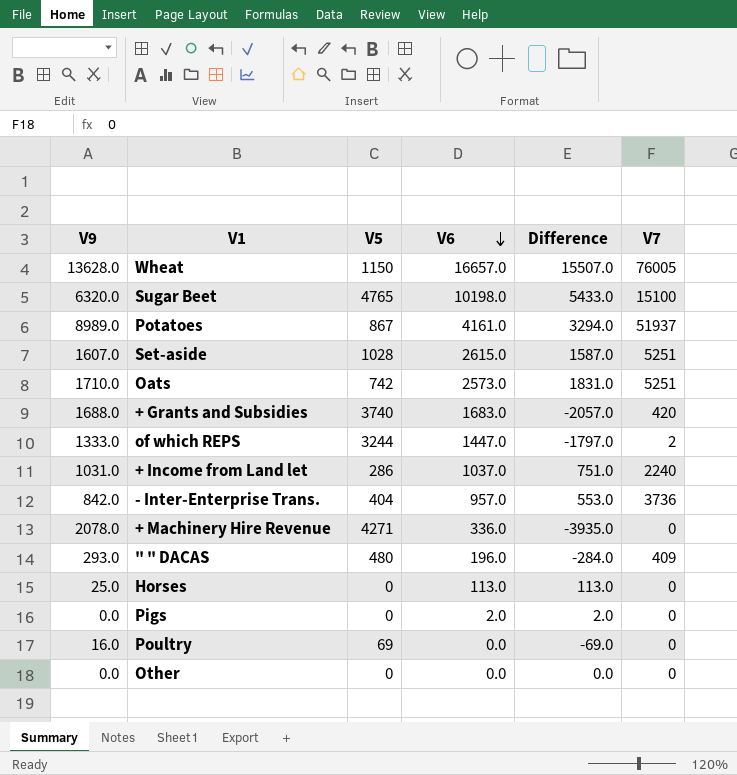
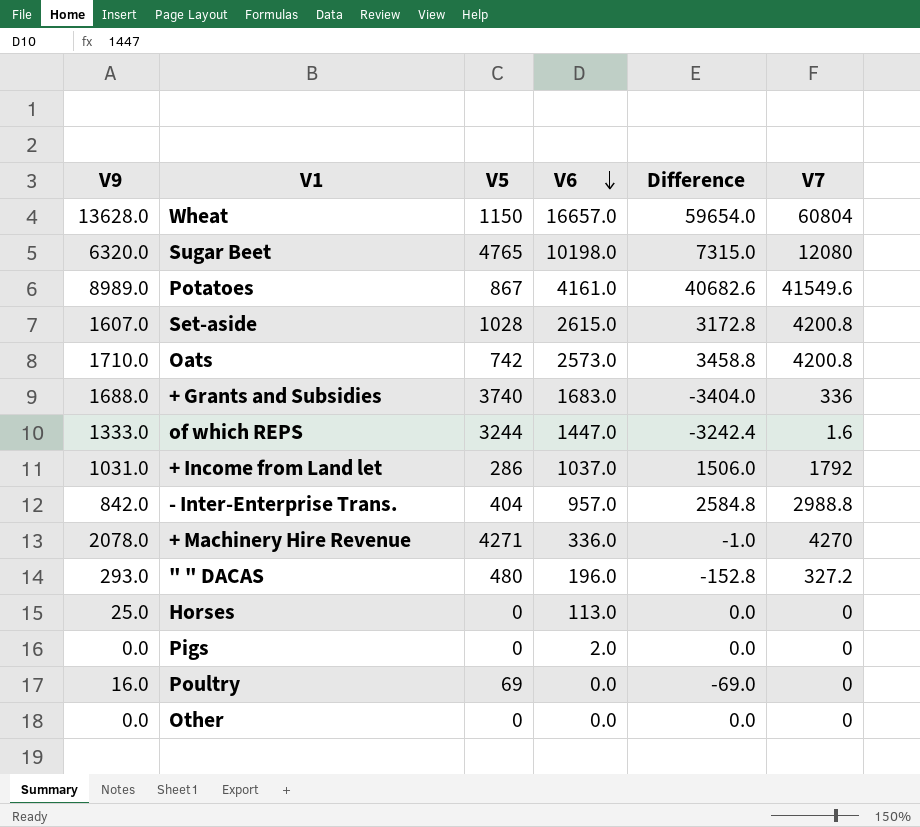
column Difference | formula: [V6] - [V5] -> [V7] - [V5]
Wheat | V7: 76005 -> 60804
Sugar Beet | V7: 15100 -> 12080
Potatoes | V7: 51937 -> 41549.6
Set-aside | V7: 5251 -> 4200.8
Oats | V7: 5251 -> 4200.8
+ Grants and Subsidies | V7: 420 -> 336
of which REPS | V7: 2 -> 1.6
+ Income from Land let | V7: 2240 -> 1792
- Inter-Enterprise Trans. | V7: 3736 -> 2988.8
+ Machinery Hire Revenue | V7: 0 -> 4270
" " DACAS | V7: 409 -> 327.2

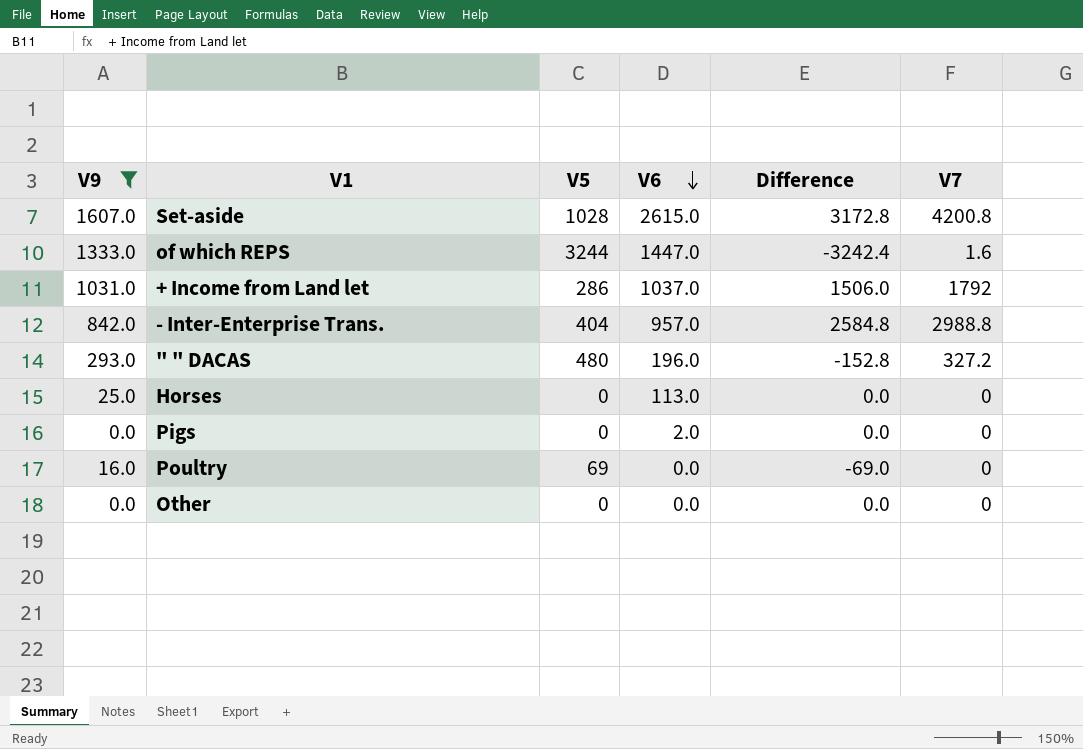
filter: none -> V9 <= 1607.0

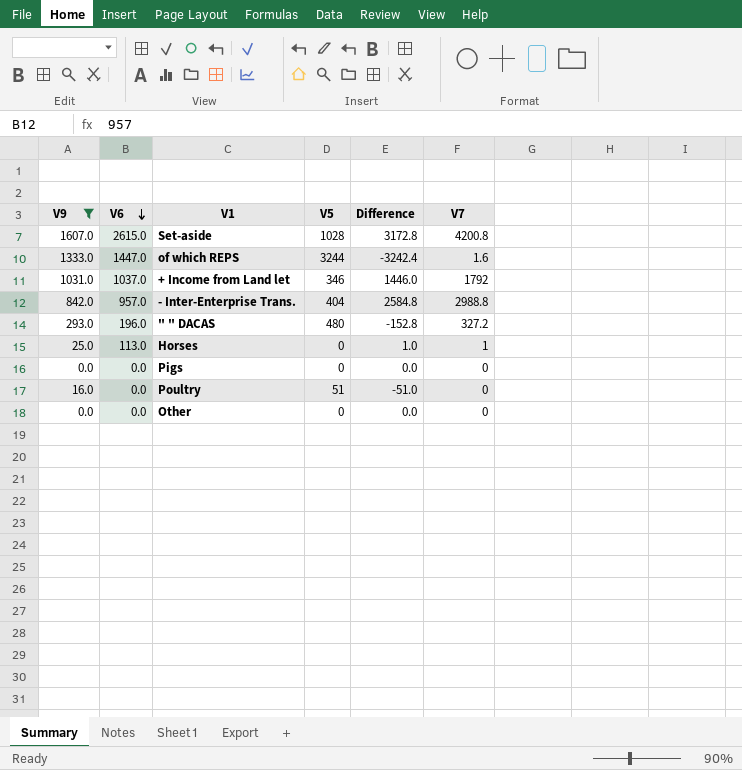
column V6 | position: 4 -> 2
+ Income from Land let | V5: 286 -> 346
+ Income from Land let | Difference: 1506.0 -> 1446.0
Horses | Difference: 0.0 -> 1.0
Horses | V7: 0 -> 1
Pigs | V6: 2.0 -> 0.0
Poultry | V5: 69 -> 51
Poultry | Difference: -69.0 -> -51.0

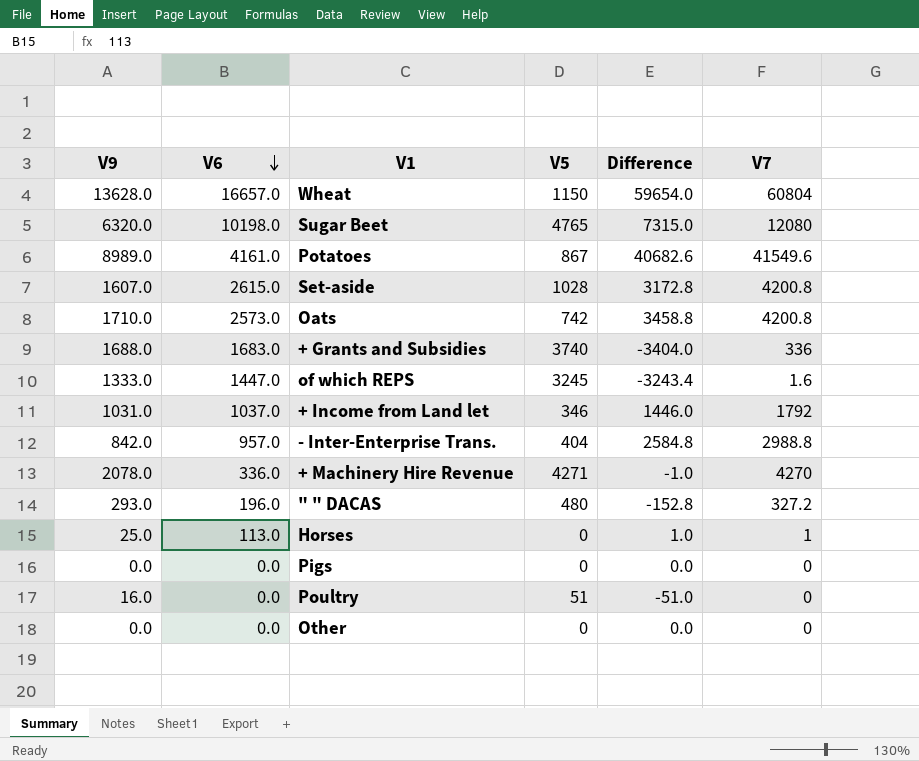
filter: V9 <= 1607.0 -> none
of which REPS | V5: 3244 -> 3245
of which REPS | Difference: -3242.4 -> -3243.4

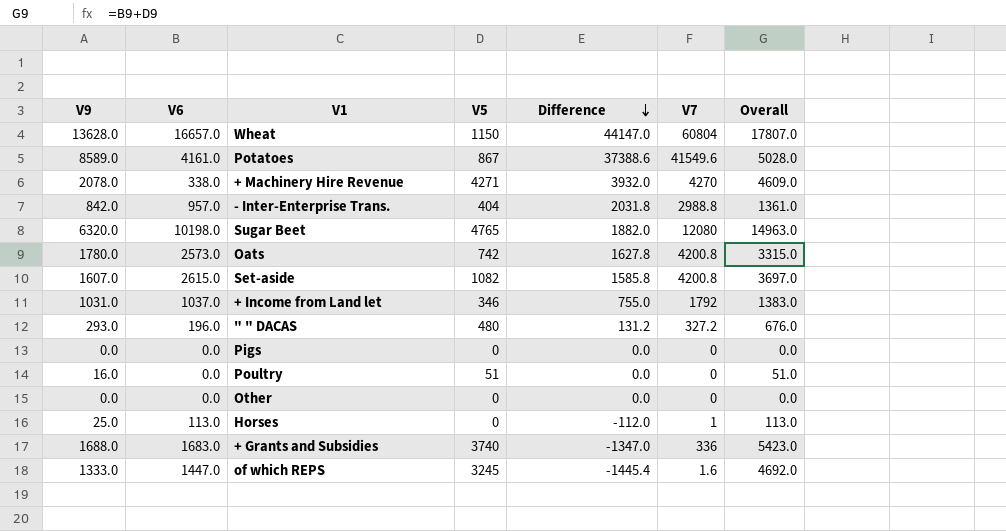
row order: V6 descending -> Difference descending
column Difference | formula: [V7] - [V5] -> [V7] - [V6]
column Overall | formula: none -> [V6] + [V5]
Potatoes | V9: 8989.0 -> 8589.0
+ Machinery Hire Revenue | V6: 336.0 -> 338.0
Oats | V9: 1710.0 -> 1780.0
Set-aside | V5: 1028 -> 1082

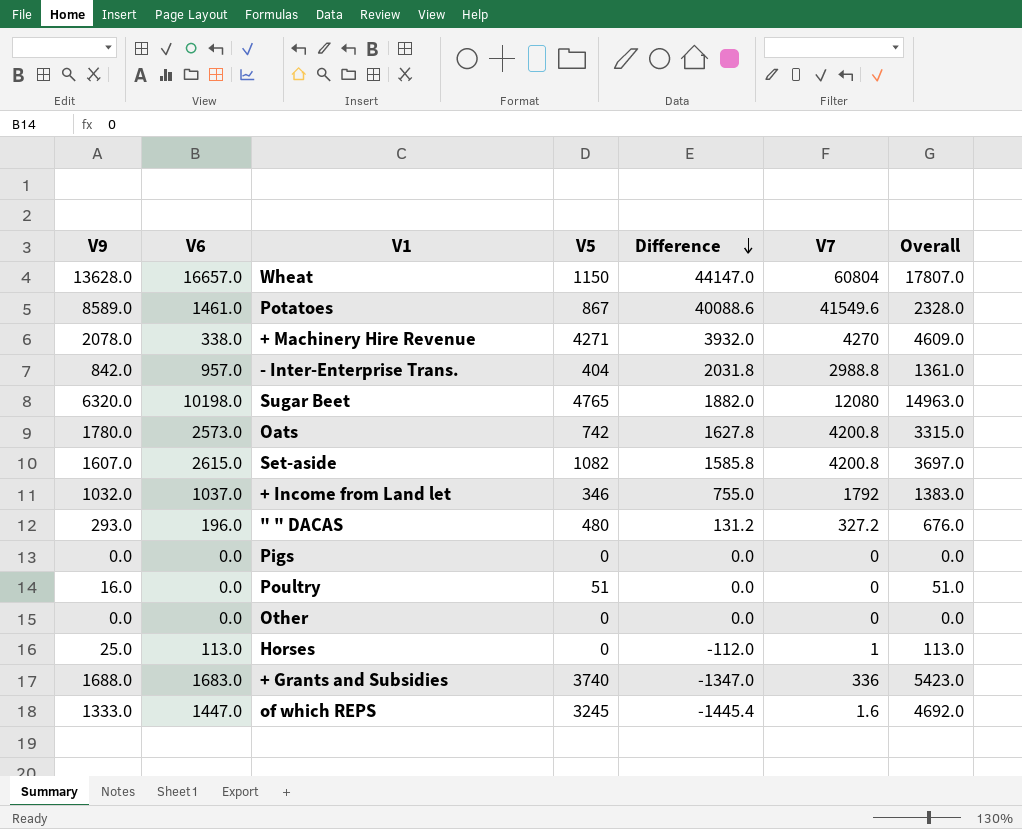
Potatoes | V6: 4161.0 -> 1461.0
Potatoes | Difference: 37388.6 -> 40088.6
Potatoes | Overall: 5028.0 -> 2328.0
+ Income from Land let | V9: 1031.0 -> 1032.0

